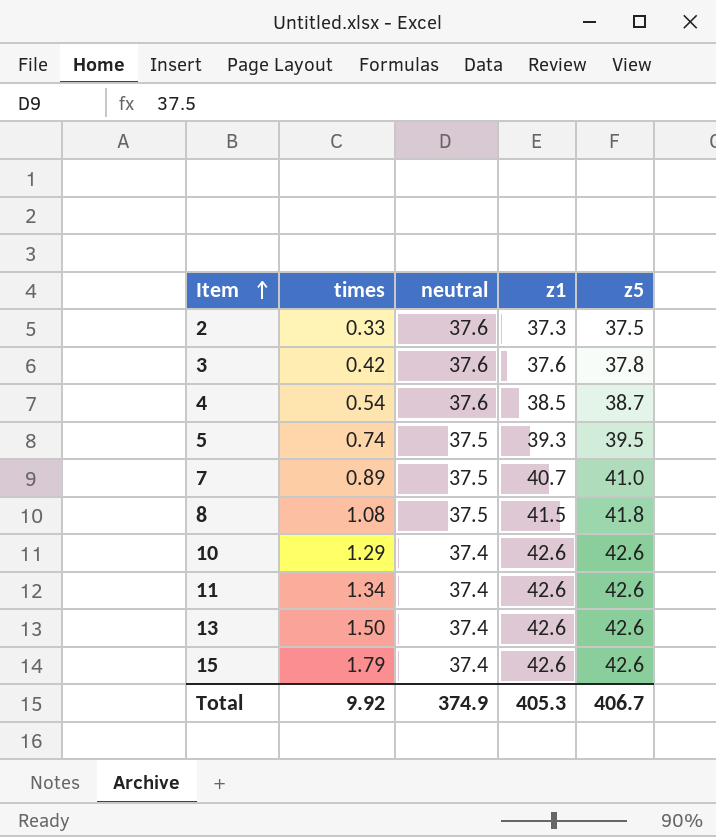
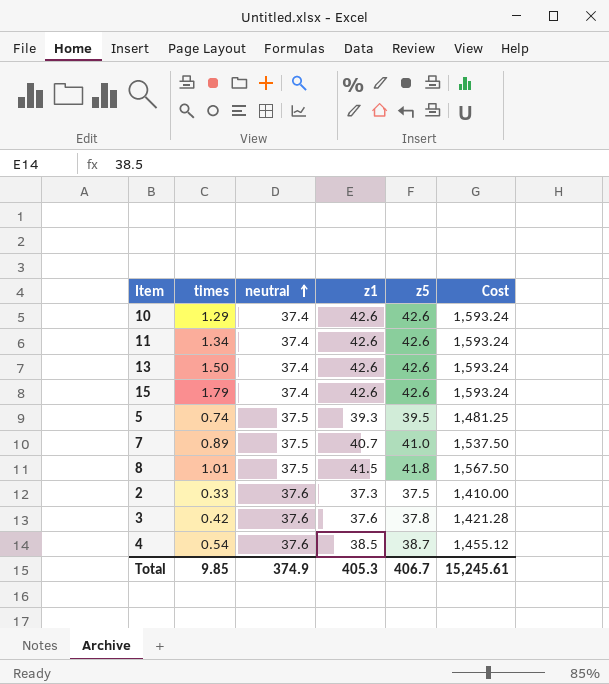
row order: Item ascending -> neutral ascending
column Cost | formula: none -> [neutral] * [z5]
8 | times: 1.08 -> 1.01
Total | times: 9.92 -> 9.85

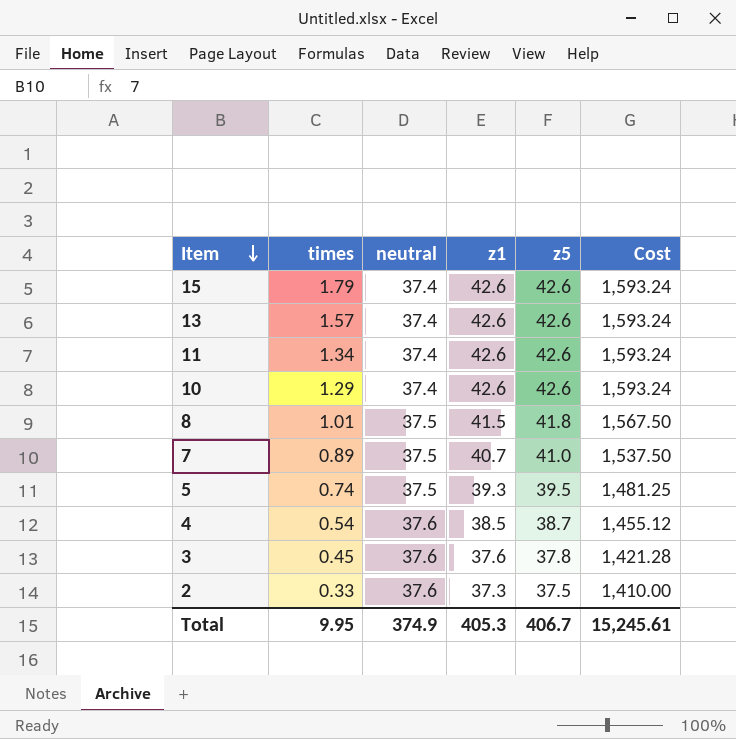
row order: neutral ascending -> Item descending
13 | times: 1.50 -> 1.57
3 | times: 0.42 -> 0.45
Total | times: 9.85 -> 9.95

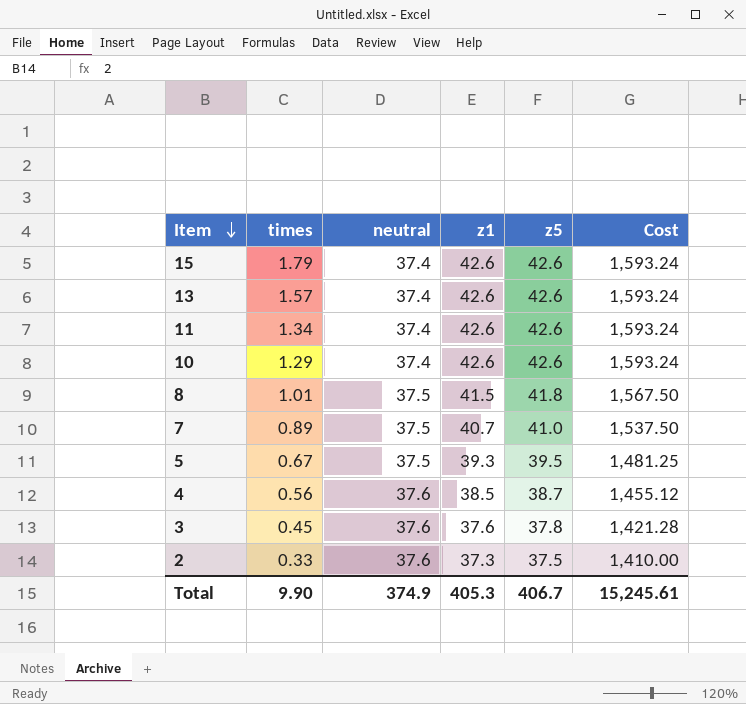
5 | times: 0.74 -> 0.67
4 | times: 0.54 -> 0.56
Total | times: 9.95 -> 9.90

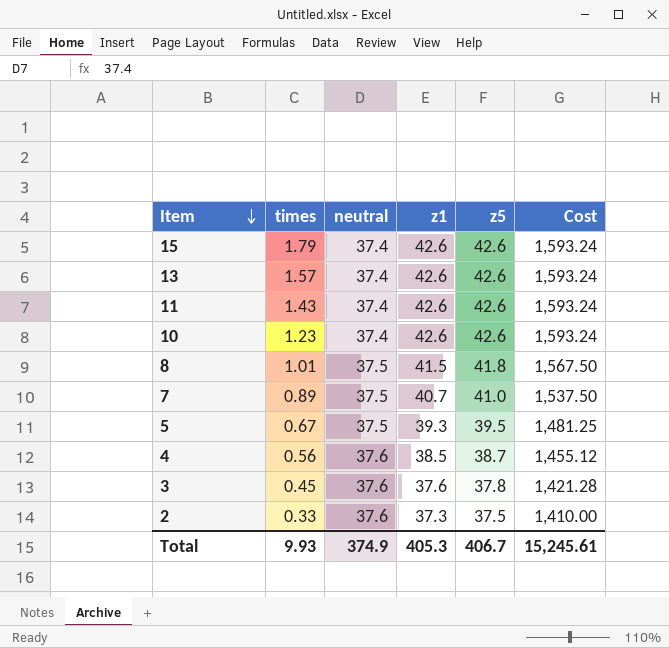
11 | times: 1.34 -> 1.43
10 | times: 1.29 -> 1.23
Total | times: 9.90 -> 9.93

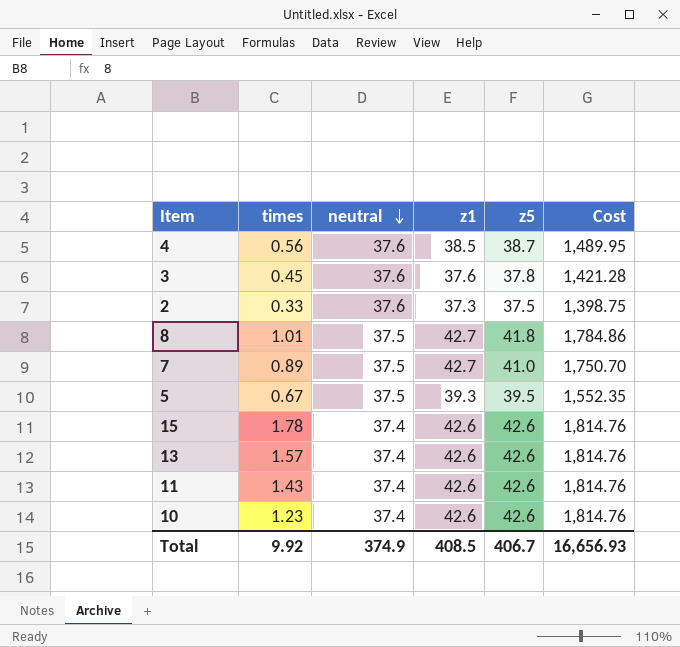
row order: Item descending -> neutral descending
column Cost | formula: [neutral] * [z5] -> [z1] * [z5]
8 | z1: 41.5 -> 42.7
7 | z1: 40.7 -> 42.7
15 | times: 1.79 -> 1.78
Total | times: 9.93 -> 9.92
Total | z1: 405.3 -> 408.5
Total | Cost: 15,245.61 -> 16,656.93

